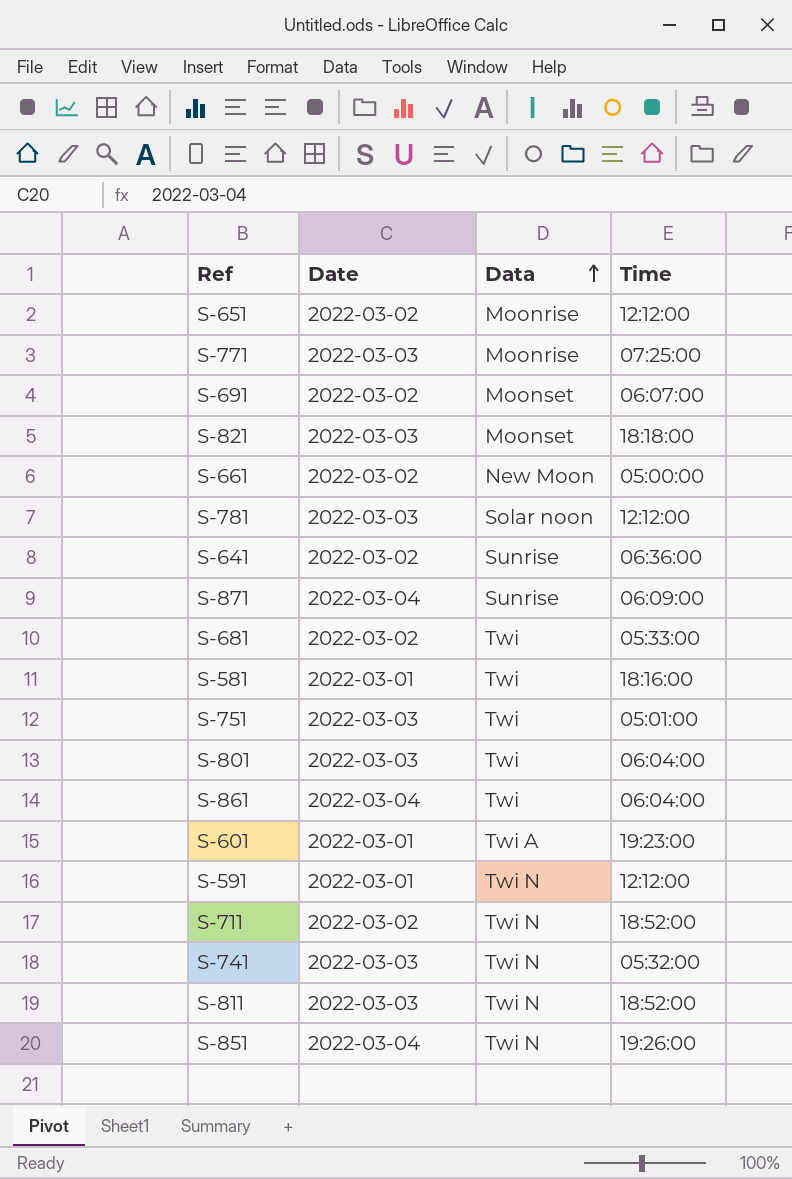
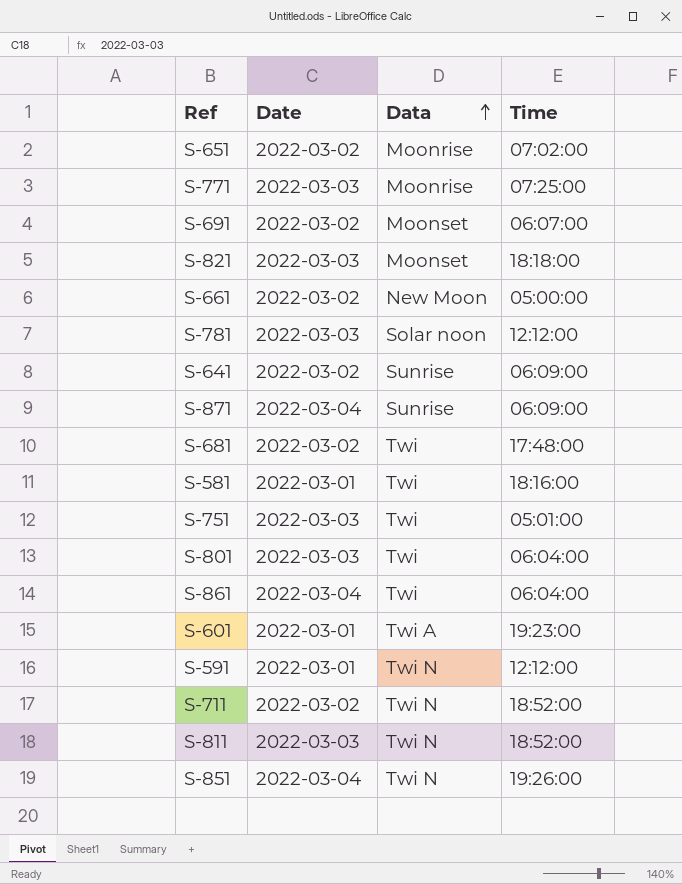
row S-741: 2022-03-03 | Twi N | 05:32:00 -> none
S-651 | Time: 12:12:00 -> 07:02:00
S-641 | Time: 06:36:00 -> 06:09:00
S-681 | Time: 05:33:00 -> 17:48:00

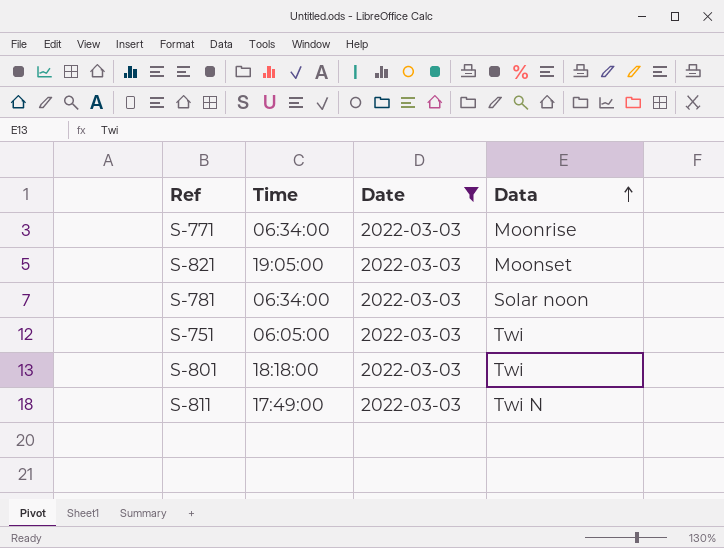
filter: none -> Date = 2022-03-03
column Time | position: 4 -> 2
S-771 | Time: 07:25:00 -> 06:34:00
S-821 | Time: 18:18:00 -> 19:05:00
S-781 | Time: 12:12:00 -> 06:34:00
S-751 | Time: 05:01:00 -> 06:05:00
S-801 | Time: 06:04:00 -> 18:18:00
S-811 | Time: 18:52:00 -> 17:49:00

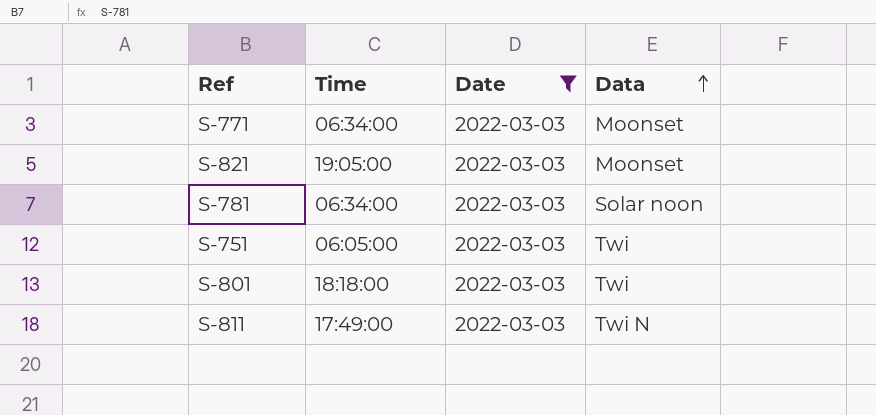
S-771 | Data: Moonrise -> Moonset

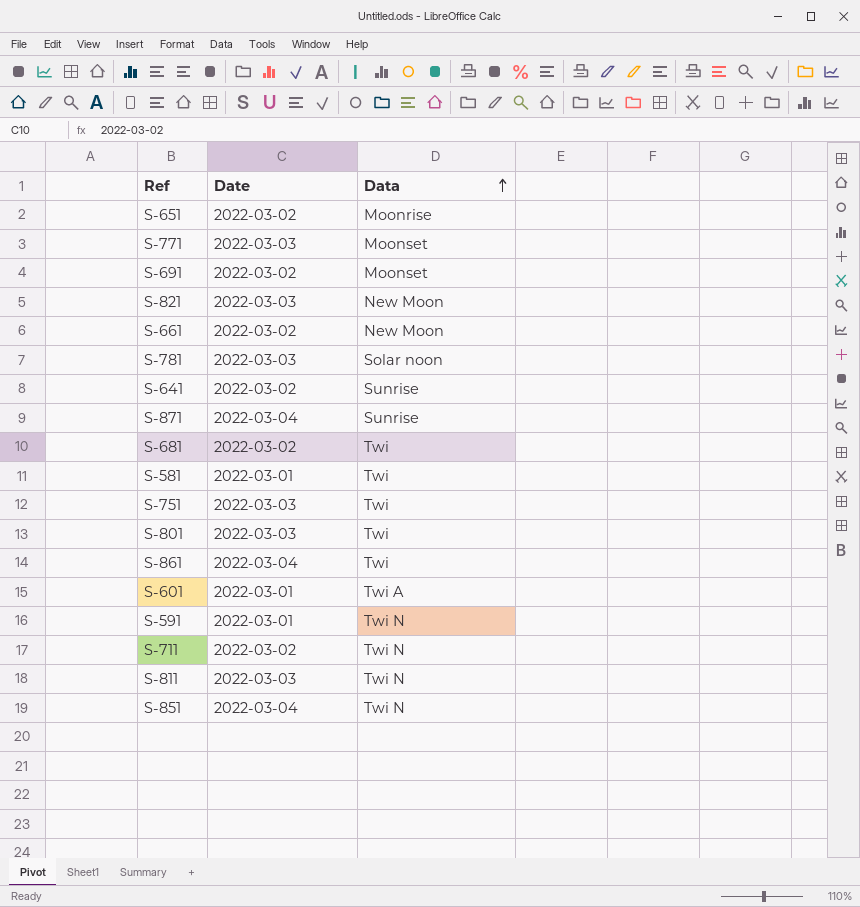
filter: Date = 2022-03-03 -> none
column Time | position: 2 -> none
S-821 | Data: Moonset -> New Moon

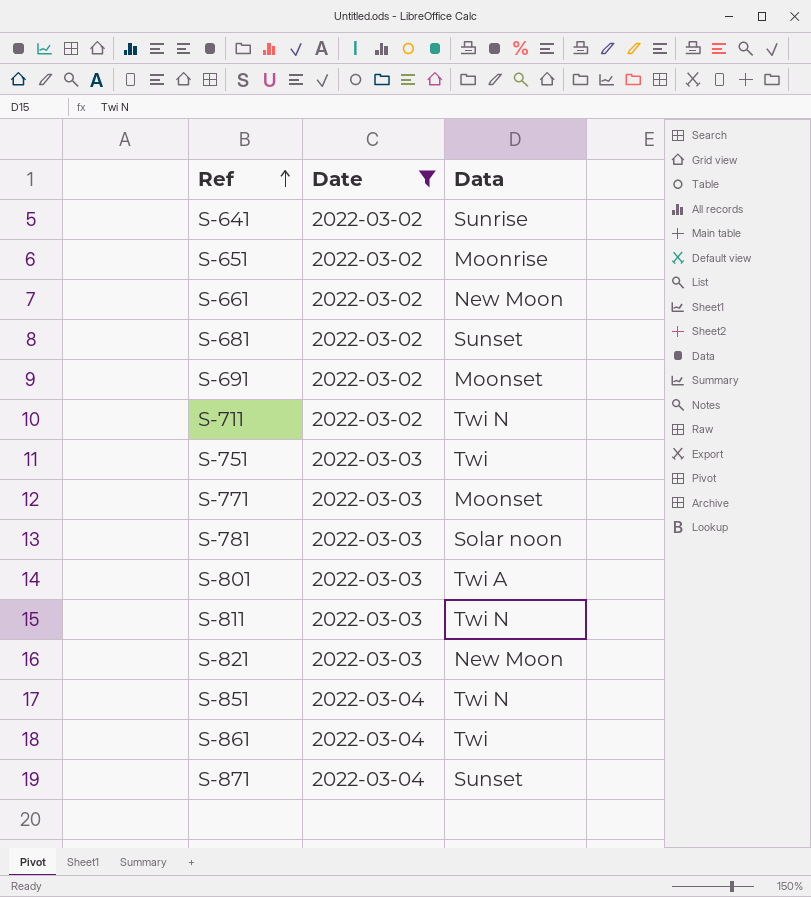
filter: none -> Date != 2022-03-01
row order: Data ascending -> Ref ascending
S-681 | Data: Twi -> Sunset
S-801 | Data: Twi -> Twi A
S-871 | Data: Sunrise -> Sunset

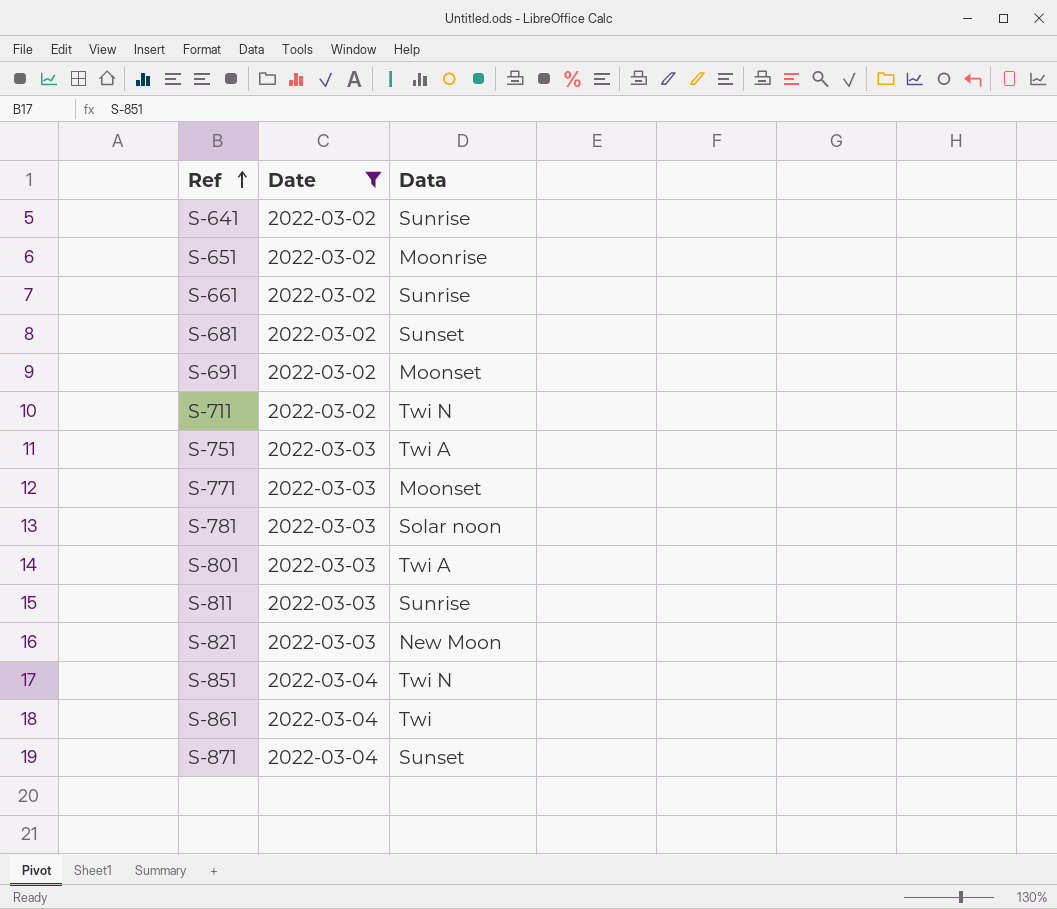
S-661 | Data: New Moon -> Sunrise
S-751 | Data: Twi -> Twi A
S-811 | Data: Twi N -> Sunrise

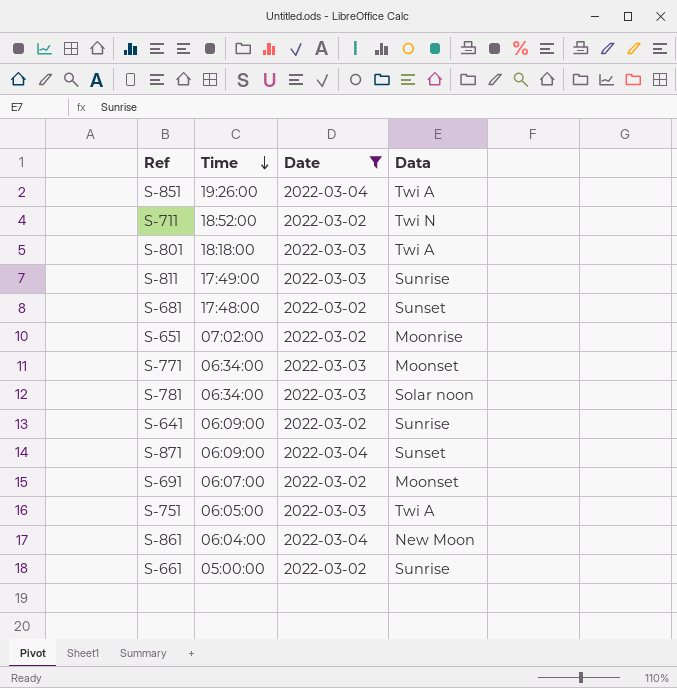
row order: Ref ascending -> Time descending
column Time | position: none -> 2
row S-821: 2022-03-03 | New Moon -> none
S-851 | Data: Twi N -> Twi A
S-861 | Data: Twi -> New Moon

